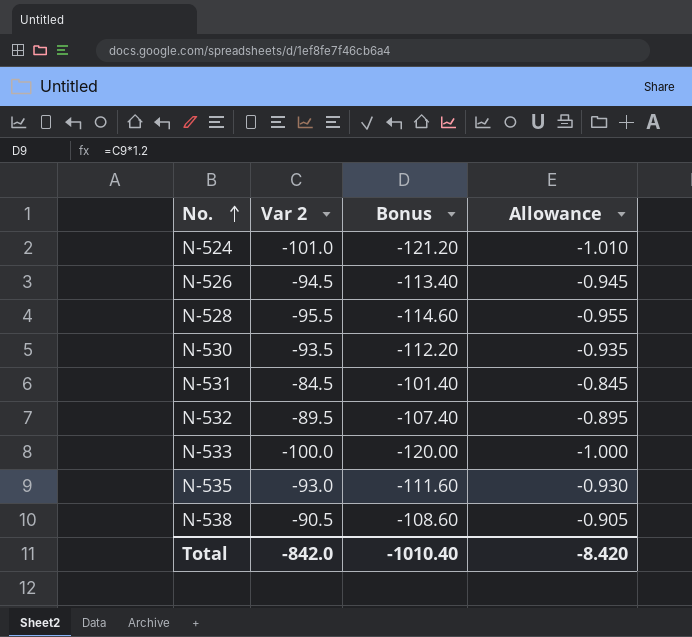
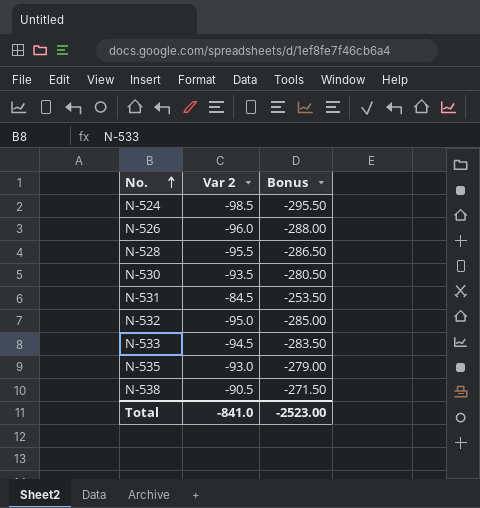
column Allowance | formula: [Var 2] * 0.01 -> none
column Bonus | formula: [Var 2] * 1.2 -> [Var 2] * 3
N-524 | Var 2: -101.0 -> -98.5
N-526 | Var 2: -94.5 -> -96.0
N-532 | Var 2: -89.5 -> -95.0
N-533 | Var 2: -100.0 -> -94.5
Total | Var 2: -842.0 -> -841.0
Total | Bonus: -1010.40 -> -2523.00

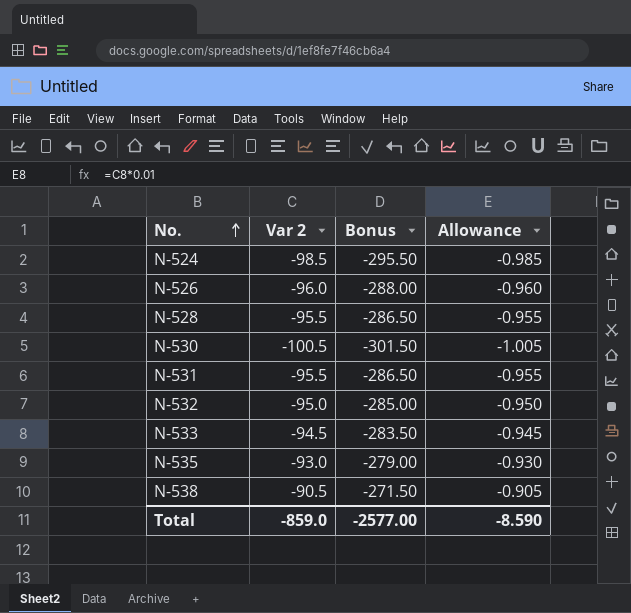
column Allowance | formula: none -> [Var 2] * 0.01
N-530 | Var 2: -93.5 -> -100.5
N-530 | Bonus: -280.50 -> -301.50
N-531 | Var 2: -84.5 -> -95.5
N-531 | Bonus: -253.50 -> -286.50
Total | Var 2: -841.0 -> -859.0
Total | Bonus: -2523.00 -> -2577.00

